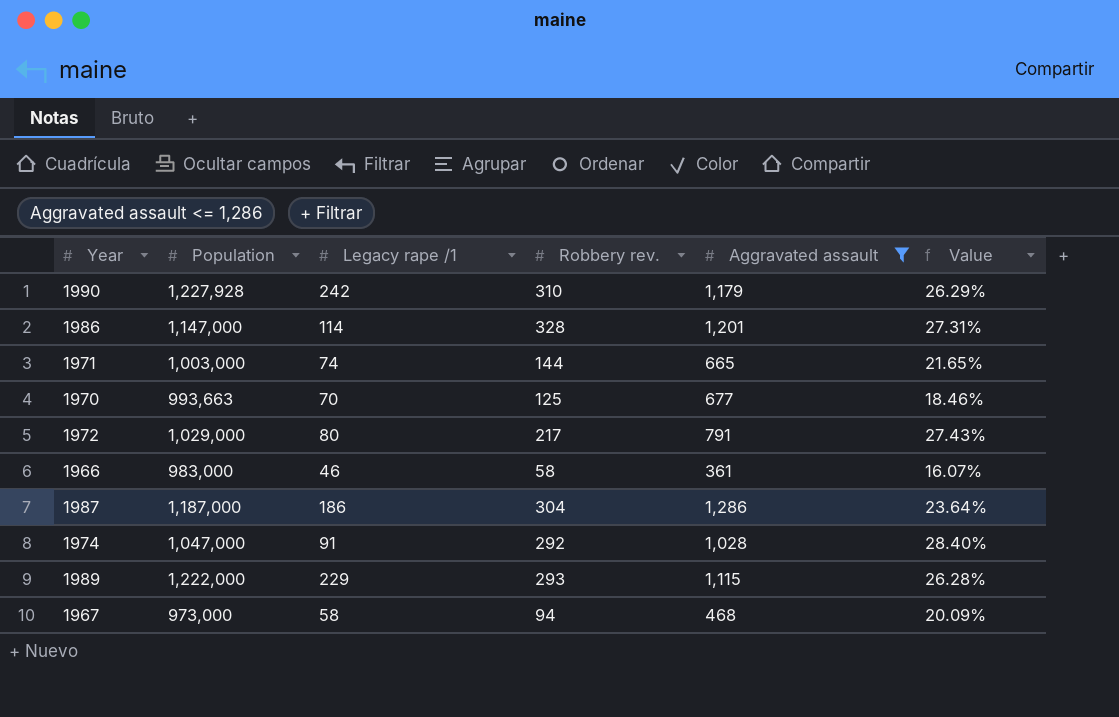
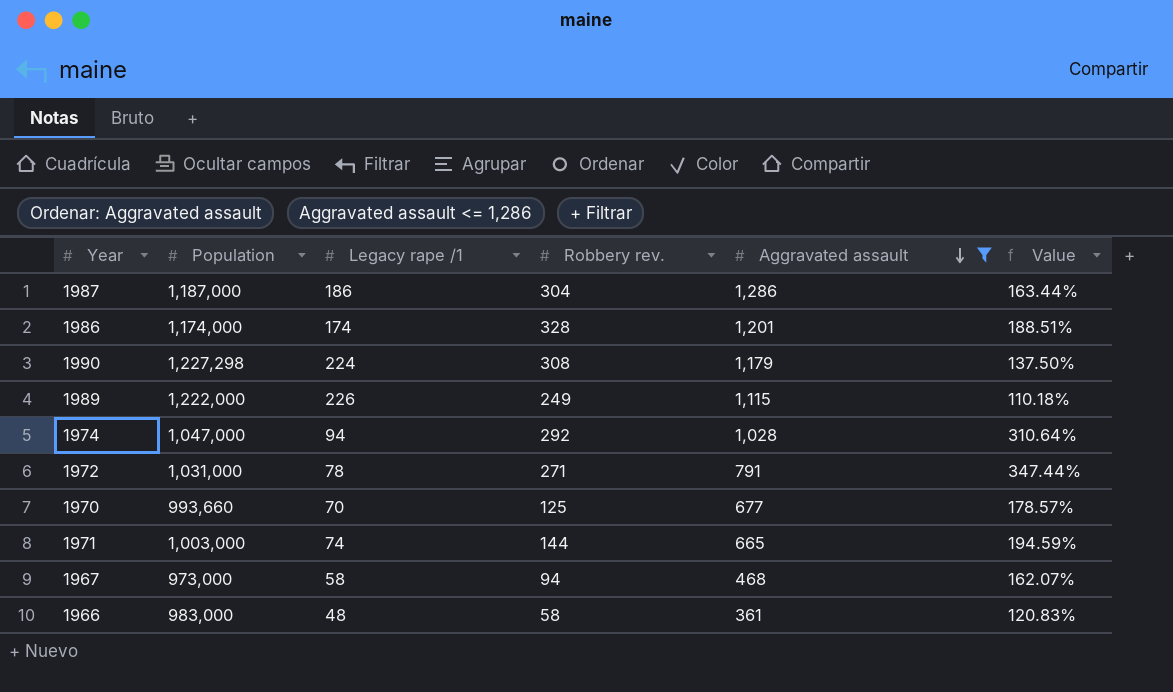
row order: none -> Aggravated assault descending
column Value | formula: [Robbery rev.] / [Aggravated assault] -> [Robbery rev.] / [Legacy rape /1]
1986 | Population: 1,147,000 -> 1,174,000
1986 | Legacy rape /1: 114 -> 174
1990 | Population: 1,227,928 -> 1,227,298
1990 | Legacy rape /1: 242 -> 224
1990 | Robbery rev.: 310 -> 308
1989 | Legacy rape /1: 229 -> 226
1989 | Robbery rev.: 293 -> 249
1974 | Legacy rape /1: 91 -> 94
1972 | Population: 1,029,000 -> 1,031,000
1972 | Legacy rape /1: 80 -> 78
1972 | Robbery rev.: 217 -> 271
1970 | Population: 993,663 -> 993,660
1966 | Legacy rape /1: 46 -> 48

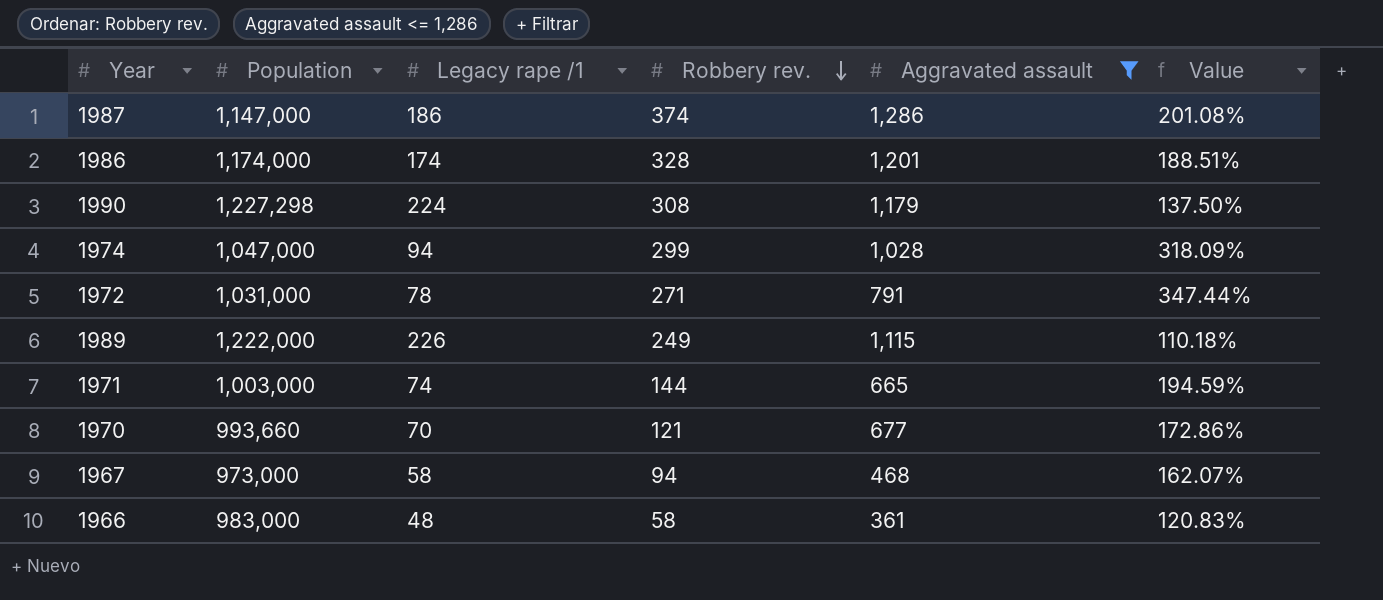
row order: Aggravated assault descending -> Robbery rev. descending
1987 | Population: 1,187,000 -> 1,147,000
1987 | Robbery rev.: 304 -> 374
1987 | Value: 163.44% -> 201.08%
1974 | Robbery rev.: 292 -> 299
1974 | Value: 310.64% -> 318.09%
1970 | Robbery rev.: 125 -> 121
1970 | Value: 178.57% -> 172.86%

